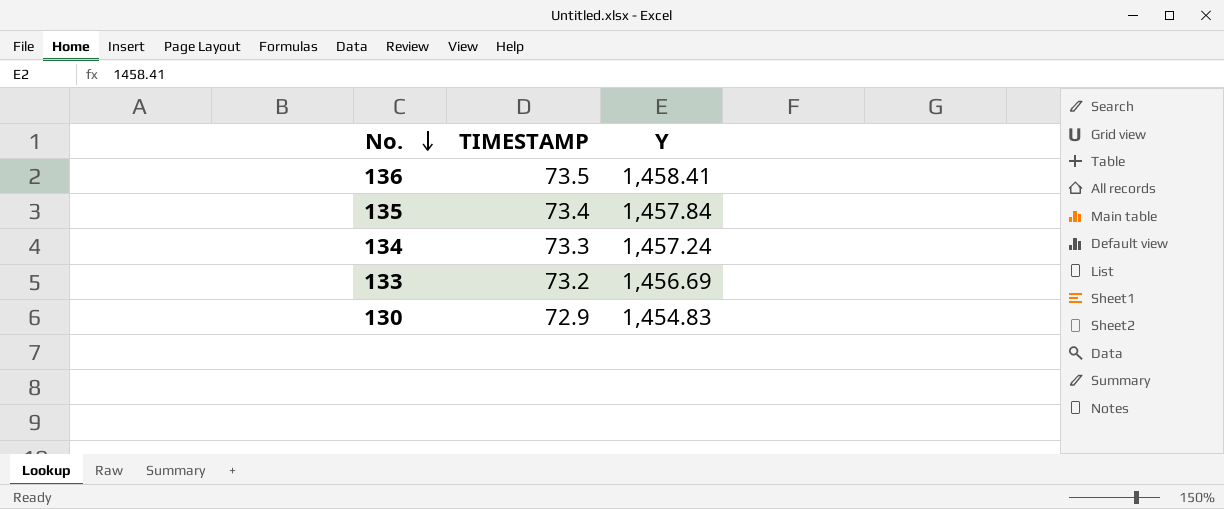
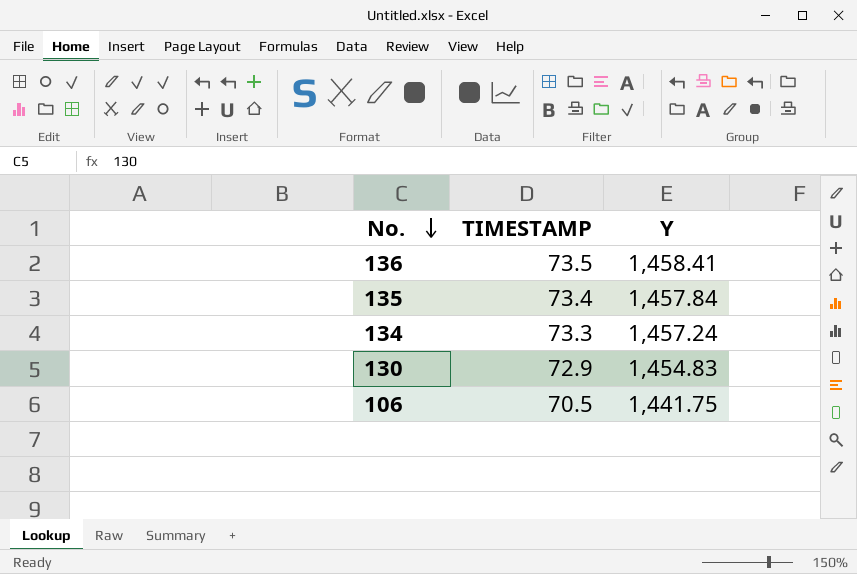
row 133: 73.2 | 1,456.69 -> none
row 106: none -> 70.5 | 1,441.75

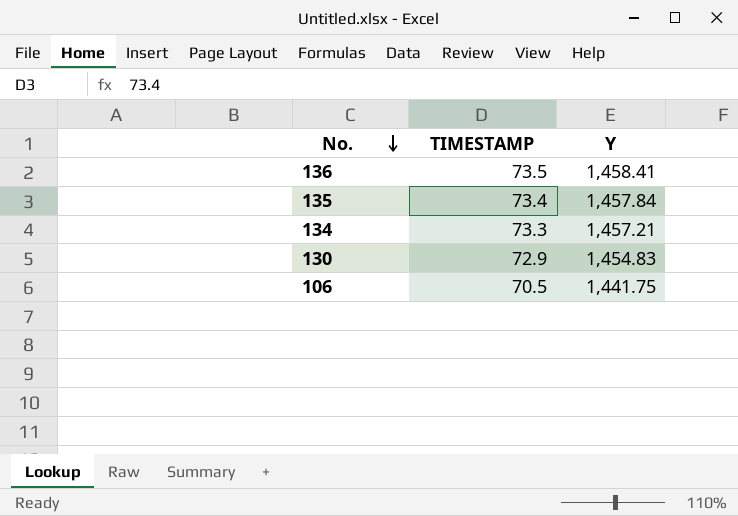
134 | Y: 1,457.24 -> 1,457.21

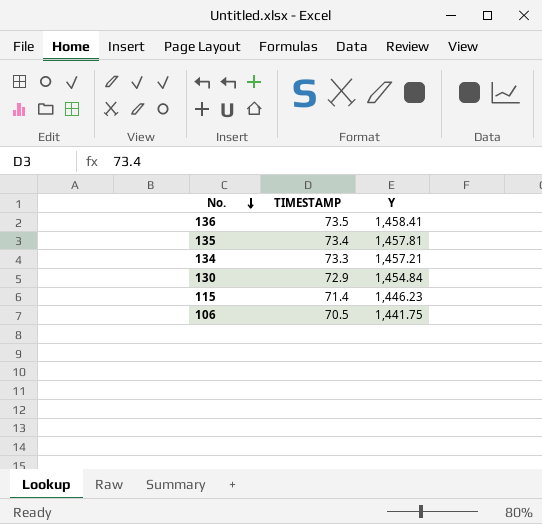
135 | Y: 1,457.84 -> 1,457.81
130 | Y: 1,454.83 -> 1,454.84
row 115: none -> 71.4 | 1,446.23

